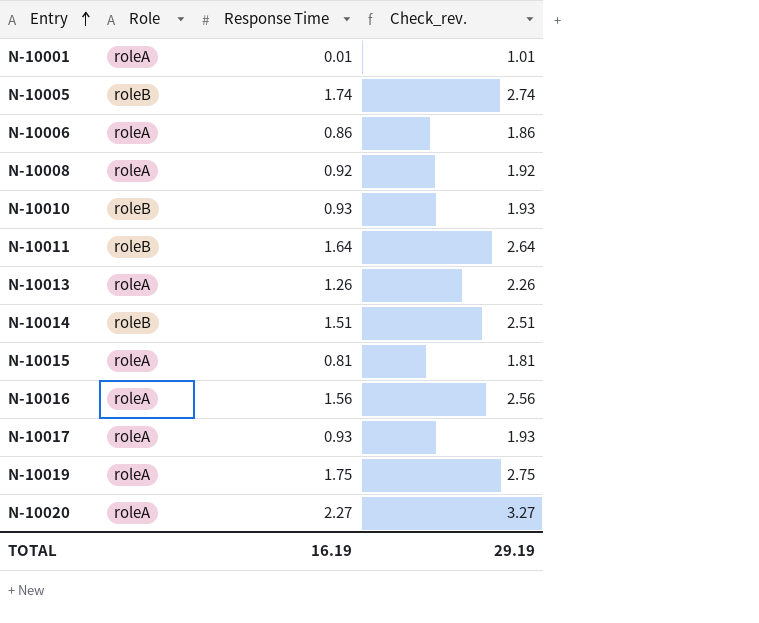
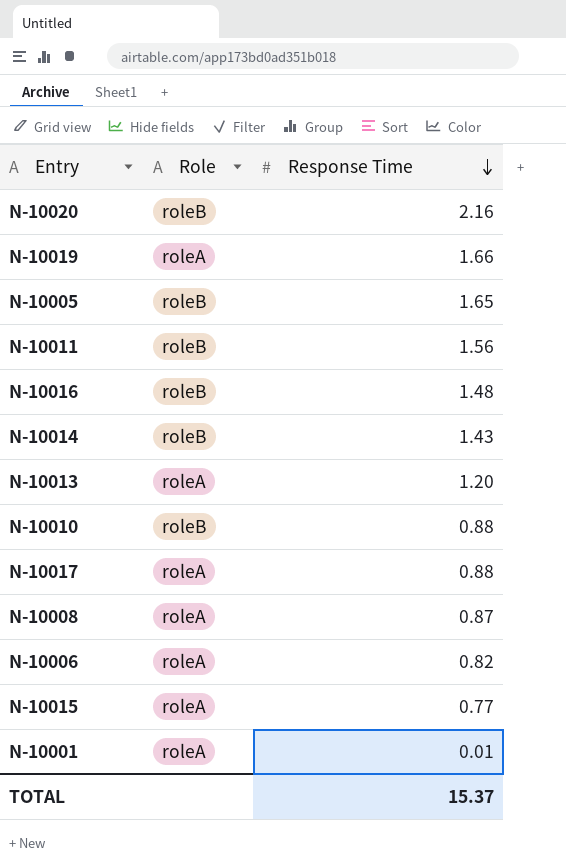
row order: Entry ascending -> Response Time descending
column Check_rev. | formula: [Response Time] + 1 -> none
N-10020 | Role: roleA -> roleB
N-10020 | Response Time: 2.27 -> 2.16
N-10019 | Response Time: 1.75 -> 1.66
N-10005 | Response Time: 1.74 -> 1.65
N-10011 | Response Time: 1.64 -> 1.56
N-10016 | Role: roleA -> roleB
N-10016 | Response Time: 1.56 -> 1.48
N-10014 | Response Time: 1.51 -> 1.43
N-10013 | Response Time: 1.26 -> 1.20
N-10010 | Response Time: 0.93 -> 0.88
N-10017 | Response Time: 0.93 -> 0.88
N-10008 | Response Time: 0.92 -> 0.87
N-10006 | Response Time: 0.86 -> 0.82
N-10015 | Response Time: 0.81 -> 0.77
TOTAL | Response Time: 16.19 -> 15.37

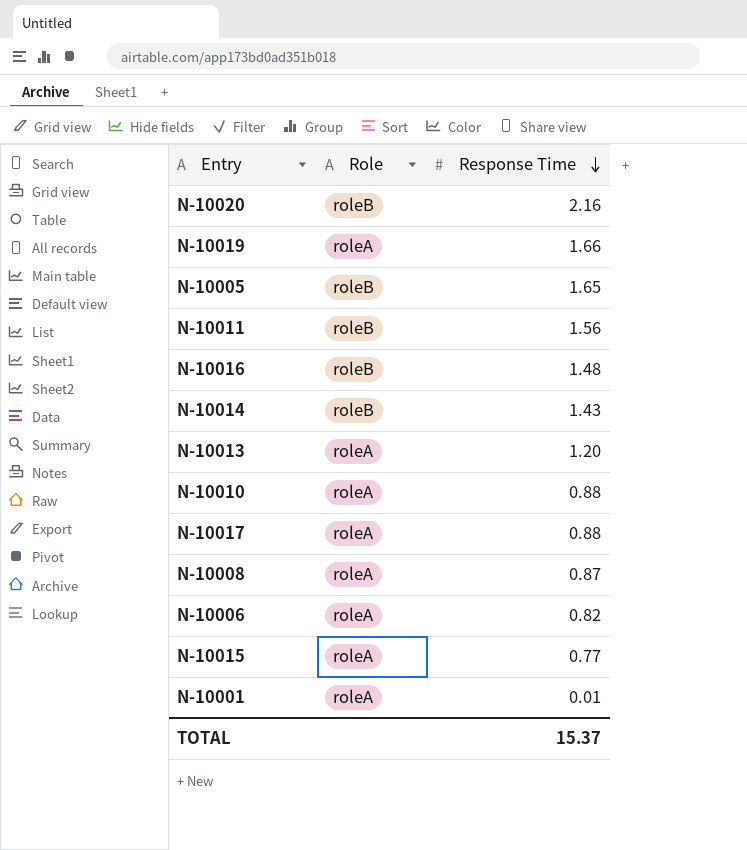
N-10010 | Role: roleB -> roleA

